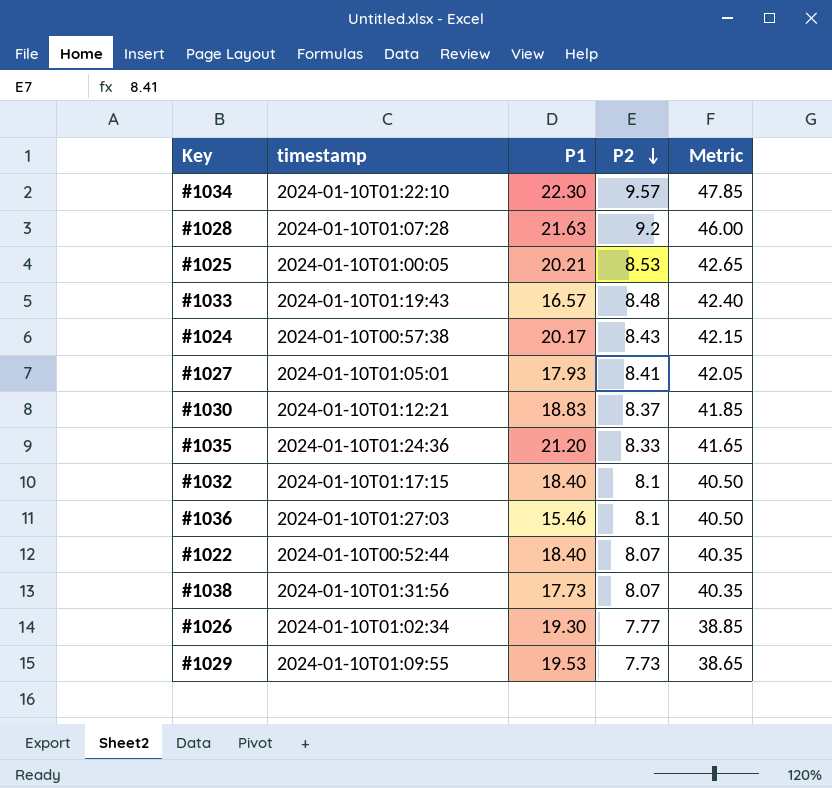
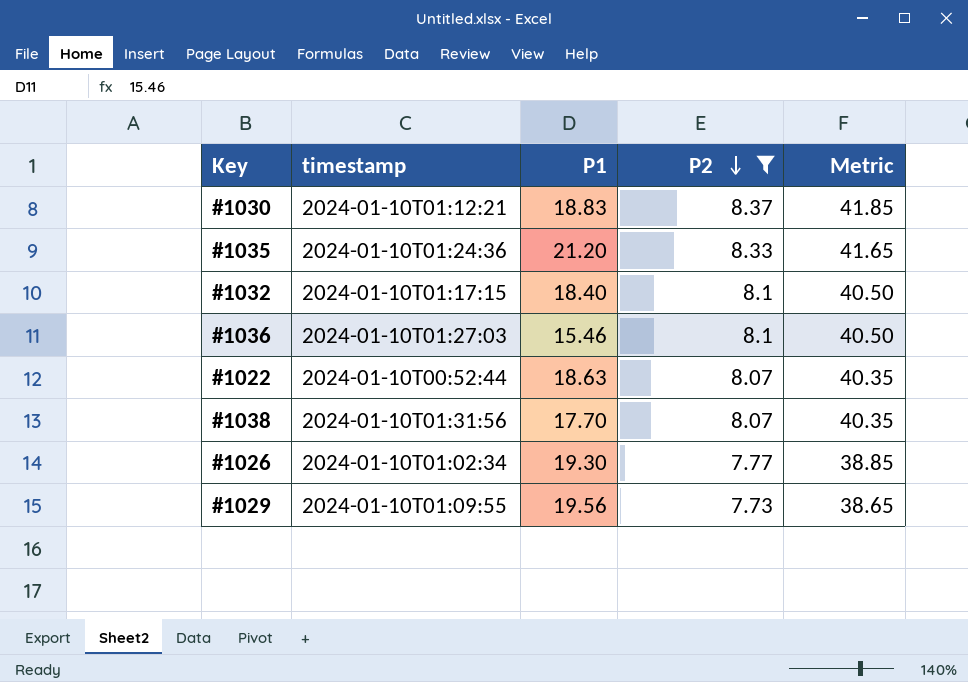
filter: none -> P2 <= 8.37
#1022 | P1: 18.40 -> 18.63
#1038 | P1: 17.73 -> 17.70
#1029 | P1: 19.53 -> 19.56

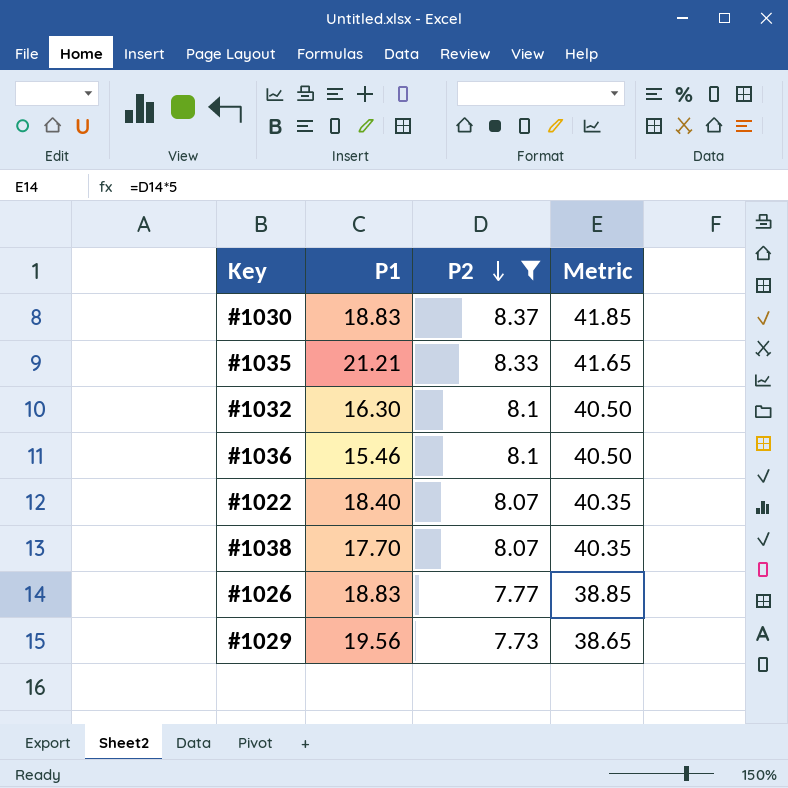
column timestamp | position: 2 -> none
#1035 | P1: 21.20 -> 21.21
#1032 | P1: 18.40 -> 16.30
#1022 | P1: 18.63 -> 18.40
#1026 | P1: 19.30 -> 18.83

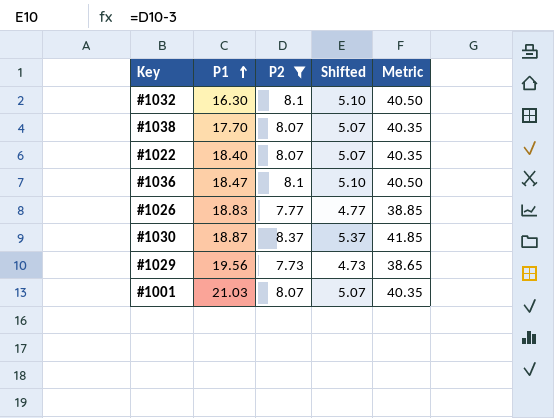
row order: P2 descending -> P1 ascending
column Shifted | formula: none -> [P2] - 3
row #1035: 21.21 | 8.33 | 41.65 -> none
#1036 | P1: 15.46 -> 18.47
#1030 | P1: 18.83 -> 18.87
row #1001: none -> 21.03 | 8.07 | 5.07 | 40.35

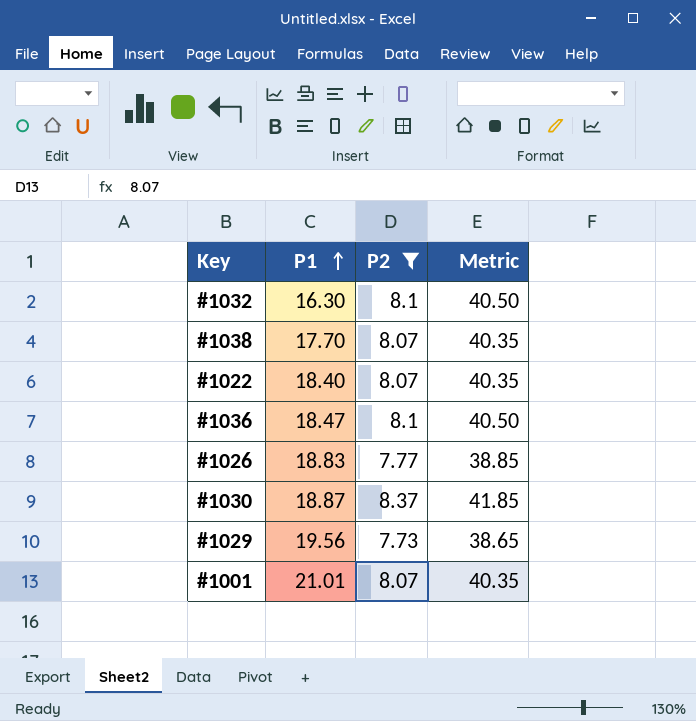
column Shifted | formula: [P2] - 3 -> none
#1001 | P1: 21.03 -> 21.01

